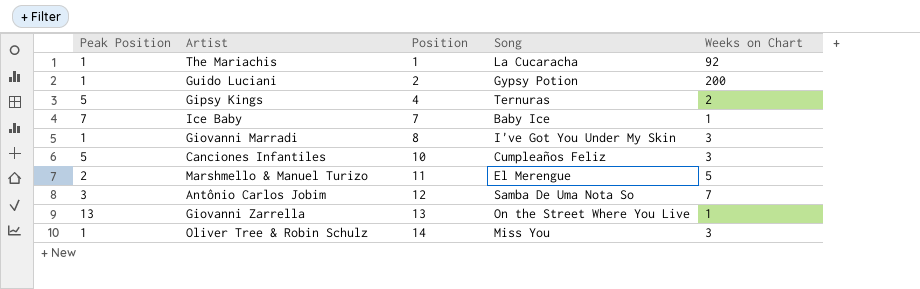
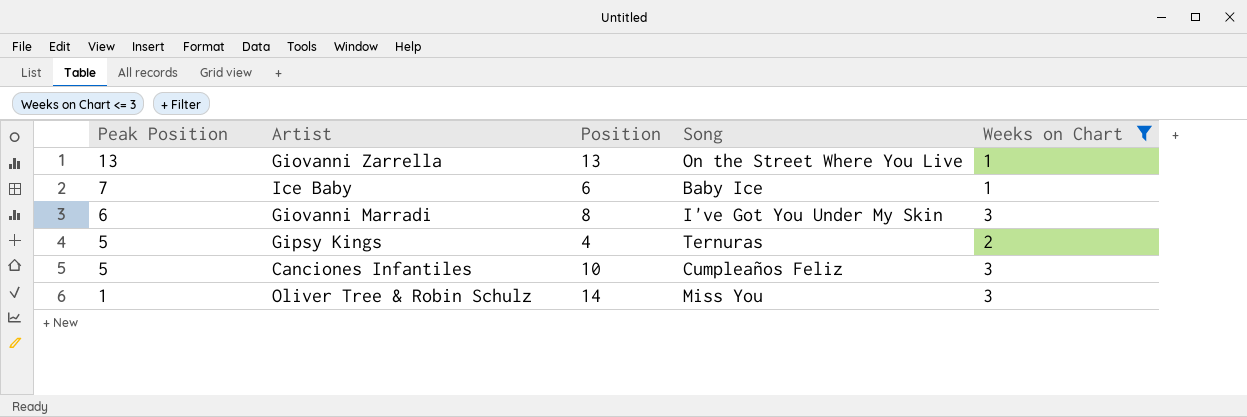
filter: none -> Weeks on Chart <= 3
row order: Position ascending -> Peak Position descending
Ice Baby | Position: 7 -> 6
Giovanni Marradi | Peak Position: 1 -> 6

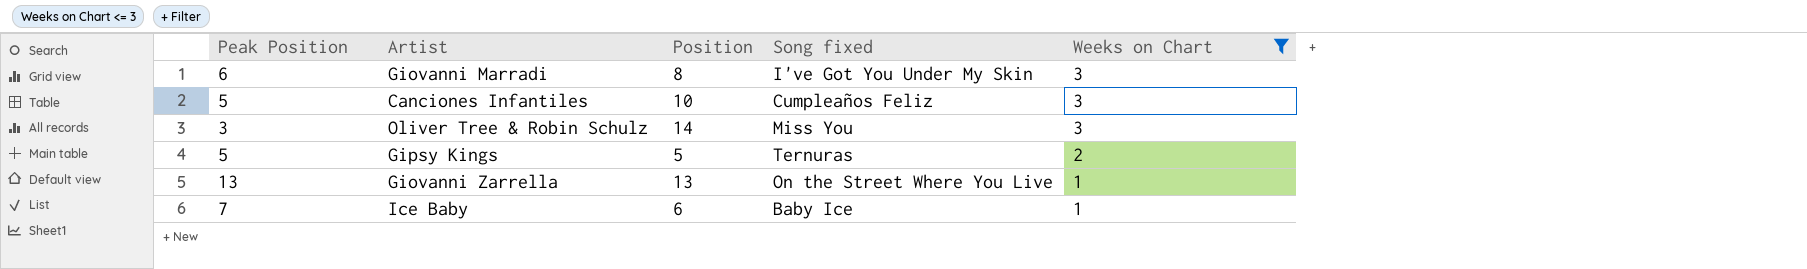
row order: Peak Position descending -> Weeks on Chart descending
column name: Song -> Song fixed
Oliver Tree & Robin Schulz | Peak Position: 1 -> 3
Gipsy Kings | Position: 4 -> 5

